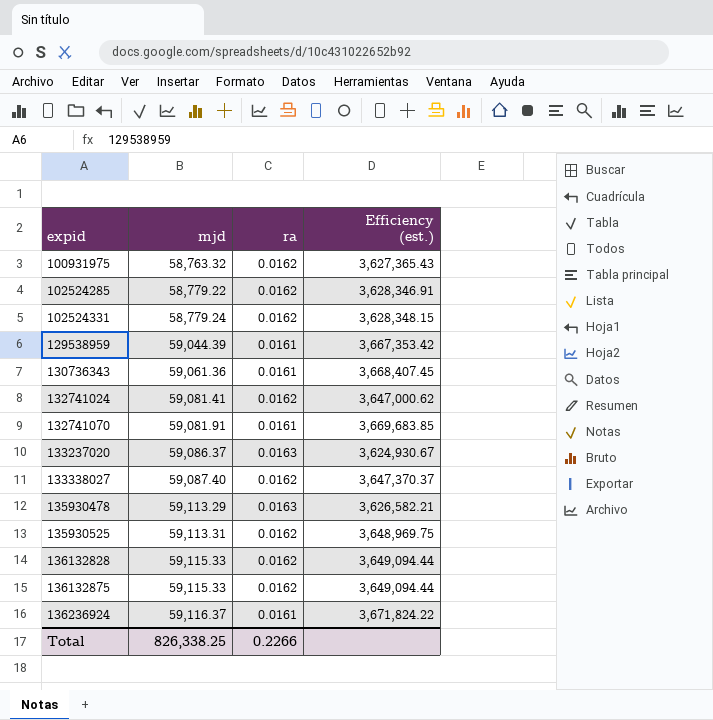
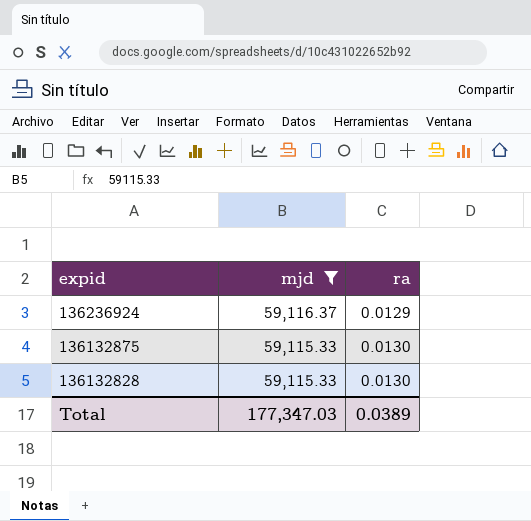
filter: none -> mjd >= 59,115.33
row order: expid ascending -> expid descending
column Efficiency (est.) | formula: [mjd] / [ra] -> none
136236924 | ra: 0.0161 -> 0.0129
136132875 | ra: 0.0162 -> 0.0130
136132828 | ra: 0.0162 -> 0.0130
Total | mjd: 826,338.25 -> 177,347.03
Total | ra: 0.2266 -> 0.0389

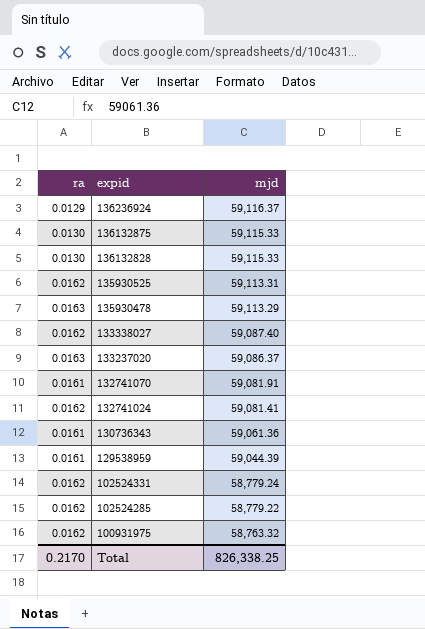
filter: mjd >= 59,115.33 -> none
column ra | position: 3 -> 1
Total | ra: 0.0389 -> 0.2170
Total | mjd: 177,347.03 -> 826,338.25

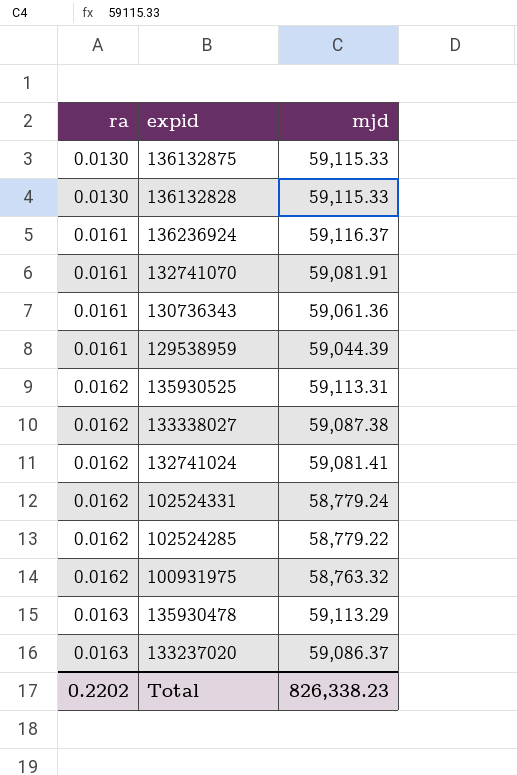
row order: expid descending -> ra ascending
136236924 | ra: 0.0129 -> 0.0161
133338027 | mjd: 59,087.40 -> 59,087.38
Total | ra: 0.2170 -> 0.2202
Total | mjd: 826,338.25 -> 826,338.23

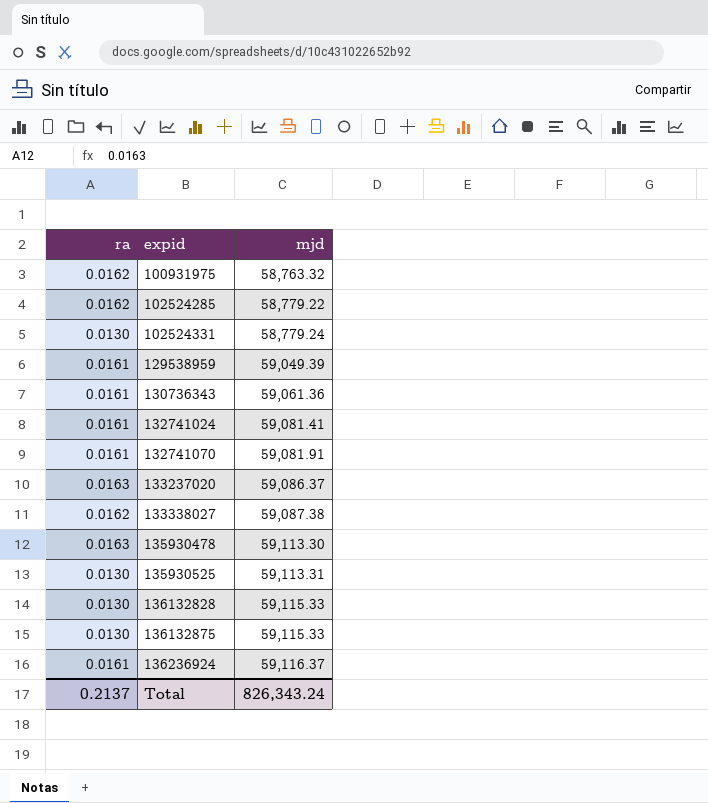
row order: ra ascending -> expid ascending
102524331 | ra: 0.0162 -> 0.0130
129538959 | mjd: 59,044.39 -> 59,049.39
132741024 | ra: 0.0162 -> 0.0161
135930478 | mjd: 59,113.29 -> 59,113.30
135930525 | ra: 0.0162 -> 0.0130
Total | ra: 0.2202 -> 0.2137
Total | mjd: 826,338.23 -> 826,343.24

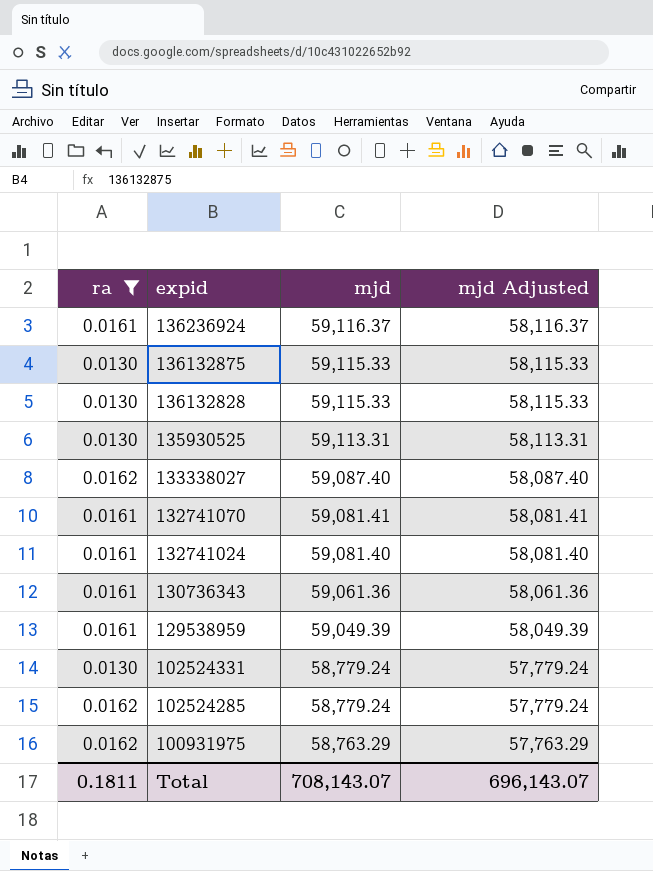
filter: none -> ra != 0.0163
row order: expid ascending -> expid descending
column mjd Adjusted | formula: none -> [mjd] - 1000
133338027 | mjd: 59,087.38 -> 59,087.40
132741070 | mjd: 59,081.91 -> 59,081.41
132741024 | mjd: 59,081.41 -> 59,081.40
102524285 | mjd: 58,779.22 -> 58,779.24
100931975 | mjd: 58,763.32 -> 58,763.29
Total | ra: 0.2137 -> 0.1811
Total | mjd: 826,343.24 -> 708,143.07

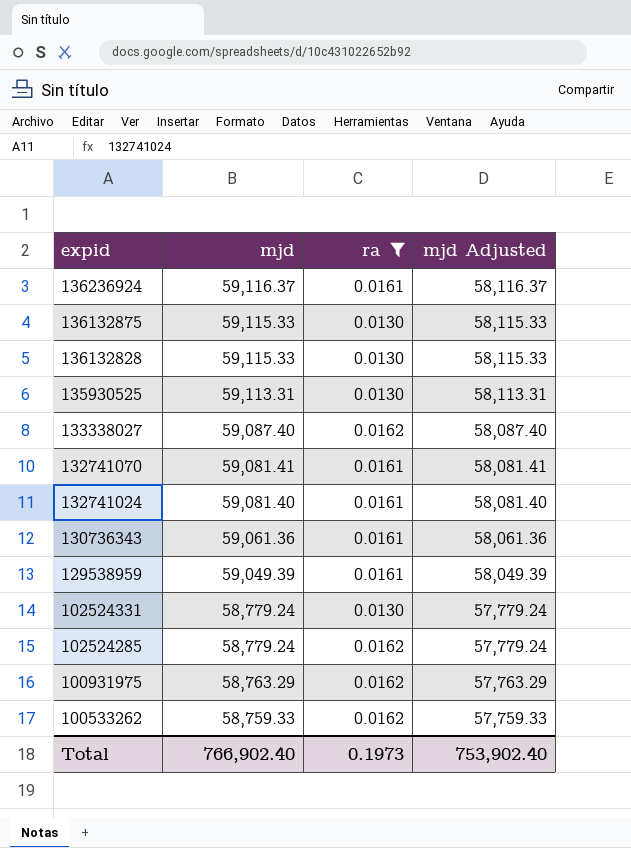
column ra | position: 1 -> 3
row 100533262: none -> 58,759.33 | 0.0162 | 57,759.33
Total | mjd: 708,143.07 -> 766,902.40
Total | ra: 0.1811 -> 0.1973
Total | mjd Adjusted: 696,143.07 -> 753,902.40

